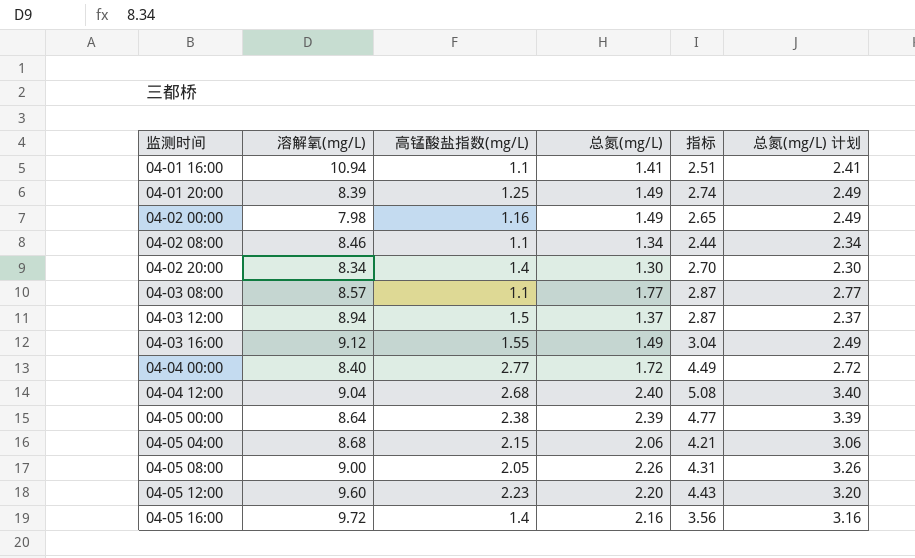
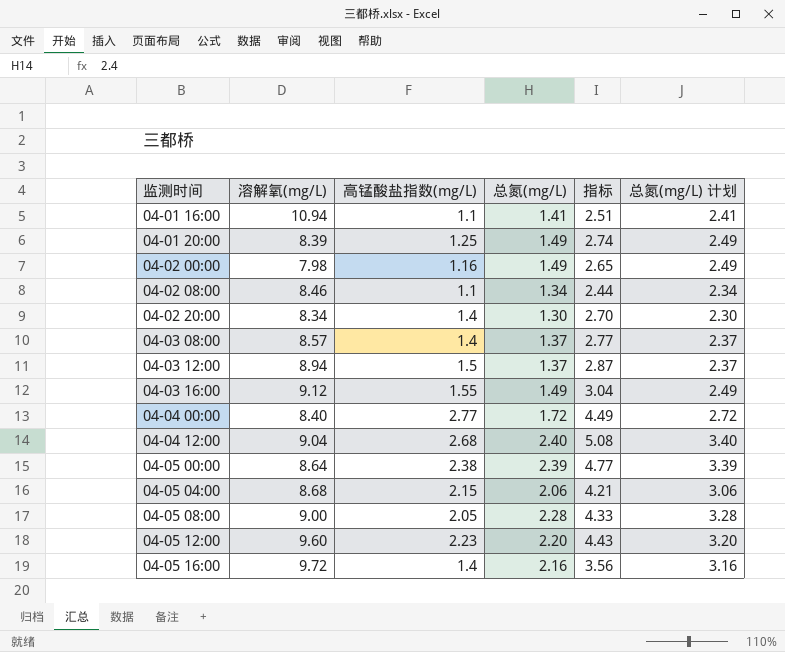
04-03 08:00 | 高锰酸盐指数(mg/L): 1.1 -> 1.4
04-03 08:00 | 总氮(mg/L): 1.77 -> 1.37
04-03 08:00 | 指标: 2.87 -> 2.77
04-03 08:00 | 总氮(mg/L) 计划: 2.77 -> 2.37
04-05 08:00 | 总氮(mg/L): 2.26 -> 2.28
04-05 08:00 | 指标: 4.31 -> 4.33
04-05 08:00 | 总氮(mg/L) 计划: 3.26 -> 3.28

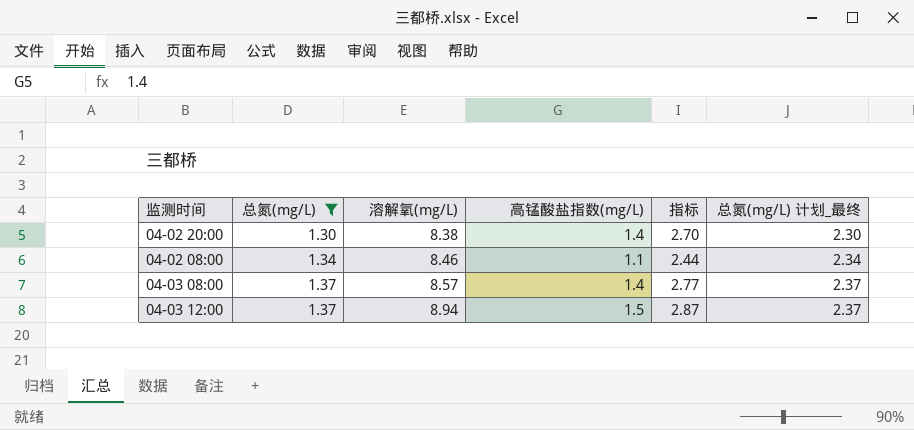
filter: none -> 总氮(mg/L) <= 1.37
row order: 监测时间 ascending -> 总氮(mg/L) ascending
column 总氮(mg/L) | position: 4 -> 2
column name: 总氮(mg/L) 计划 -> 总氮(mg/L) 计划_最终
04-02 20:00 | 溶解氧(mg/L): 8.34 -> 8.38

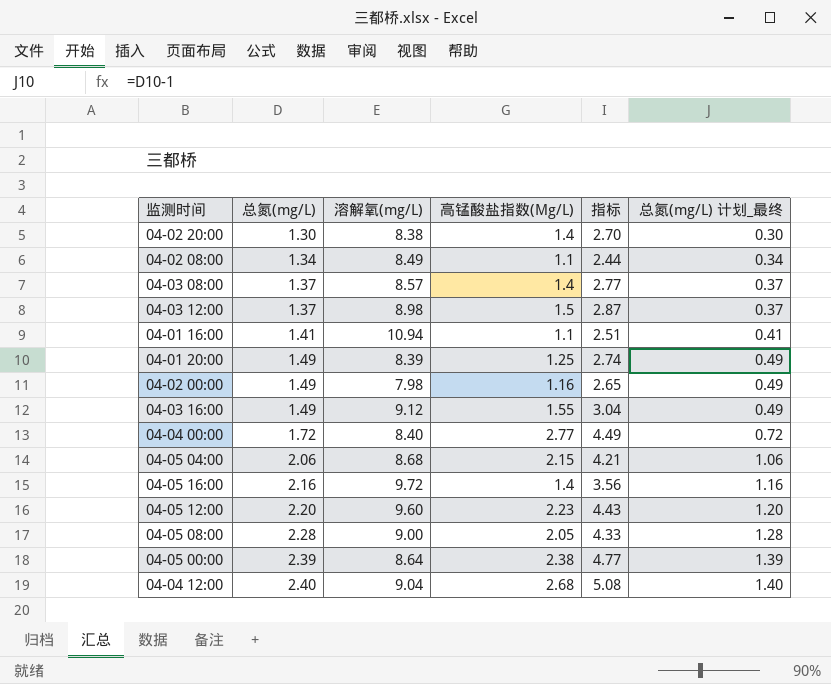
filter: 总氮(mg/L) <= 1.37 -> none
column name: 高锰酸盐指数(mg/L) -> 高锰酸盐指数(Mg/L)
column 总氮(mg/L) 计划_最终 | formula: [总氮(mg/L)] + 1 -> [总氮(mg/L)] - 1
04-02 08:00 | 溶解氧(mg/L): 8.46 -> 8.49
04-03 12:00 | 溶解氧(mg/L): 8.94 -> 8.98

